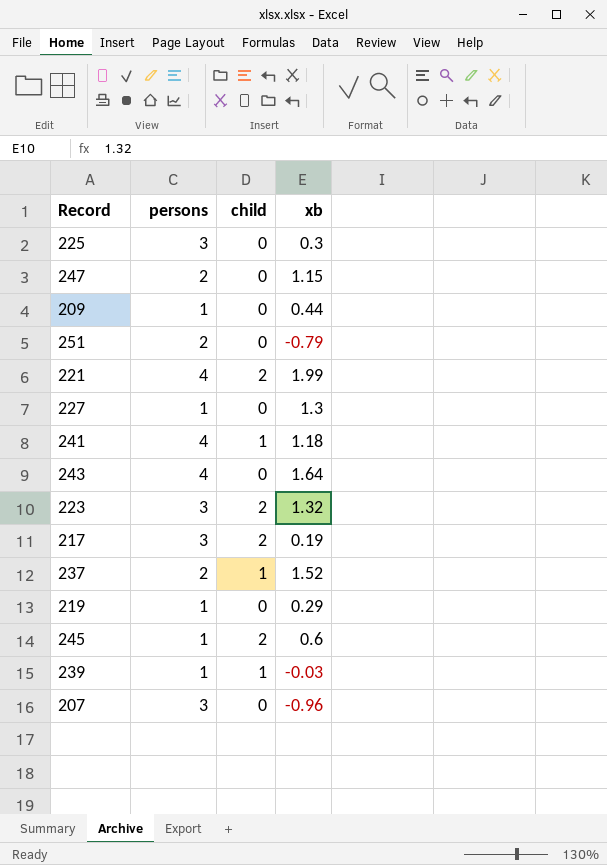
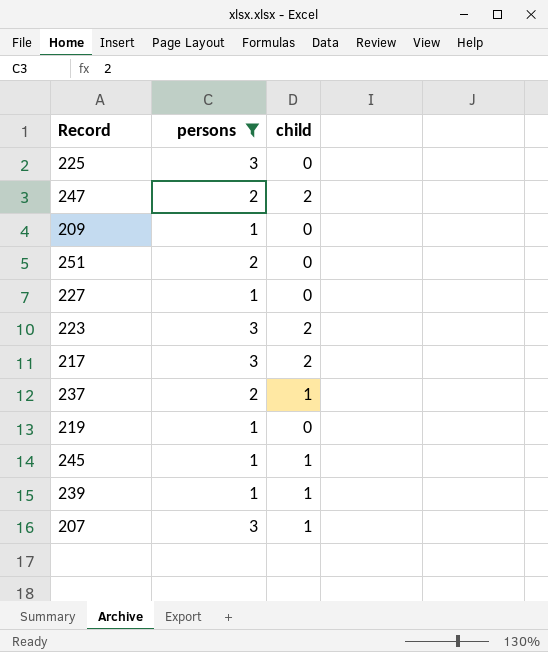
filter: none -> persons != 4
column xb | position: 4 -> none
247 | child: 0 -> 2
245 | child: 2 -> 1
207 | child: 0 -> 1

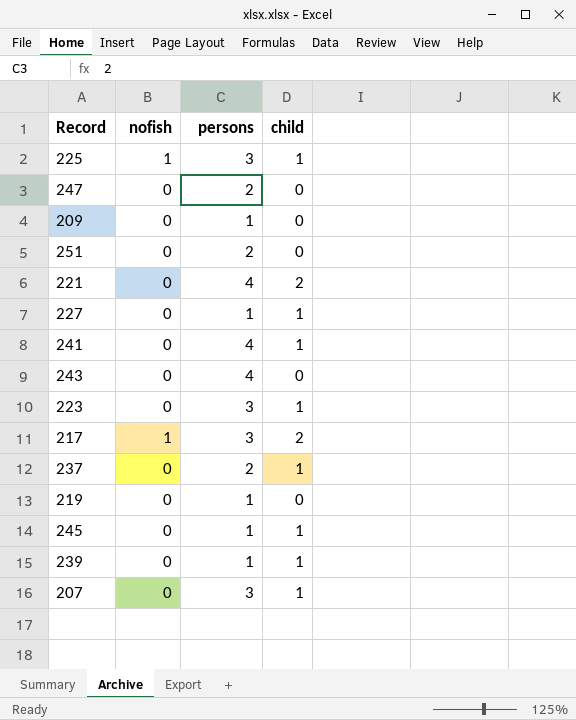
filter: persons != 4 -> none
column nofish | position: none -> 2
225 | child: 0 -> 1
247 | child: 2 -> 0
227 | child: 0 -> 1
223 | child: 2 -> 1

